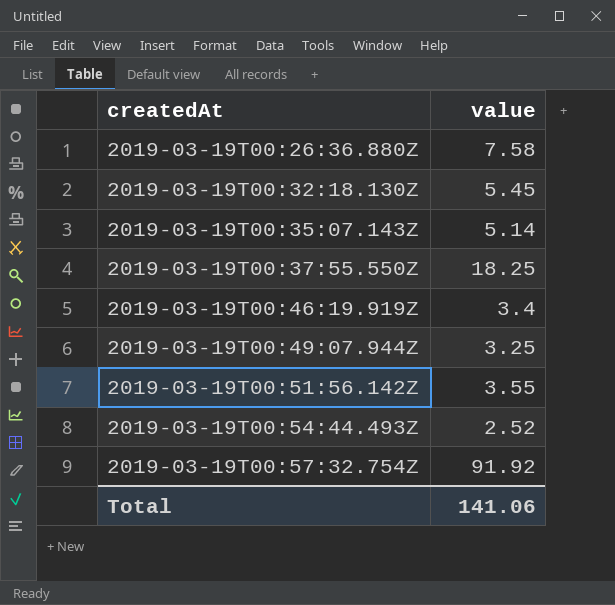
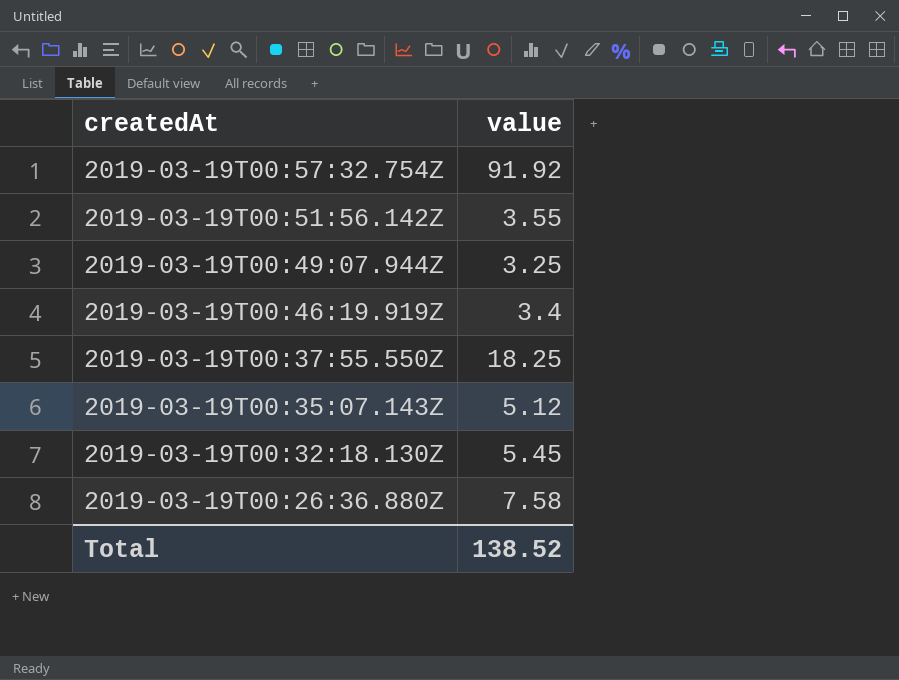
row order: createdAt ascending -> createdAt descending
row 2019-03-19T00:54:44.493Z: 2.52 -> none
2019-03-19T00:35:07.143Z | value: 5.14 -> 5.12
Total | value: 141.06 -> 138.52

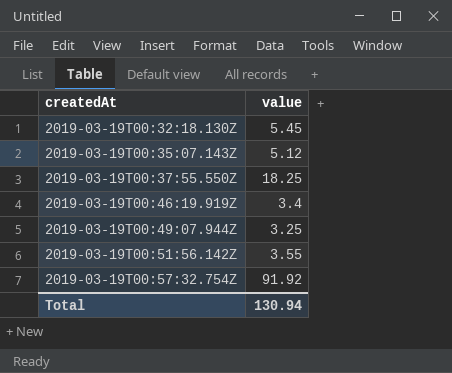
row order: createdAt descending -> createdAt ascending
row 2019-03-19T00:26:36.880Z: 7.58 -> none
Total | value: 138.52 -> 130.94

